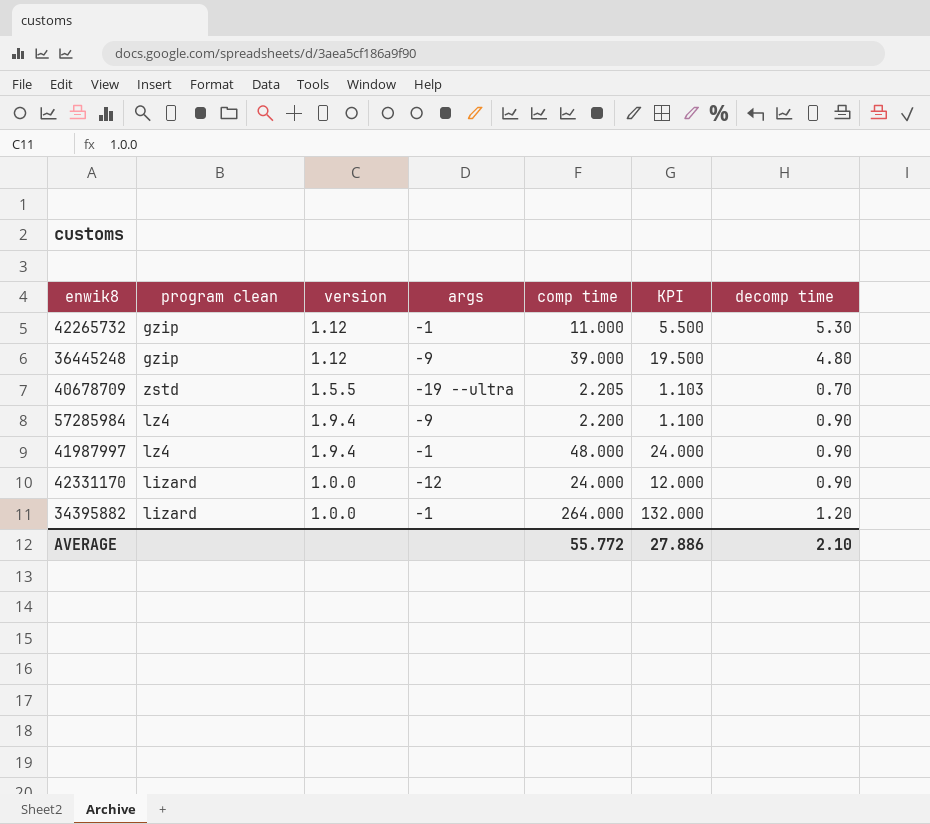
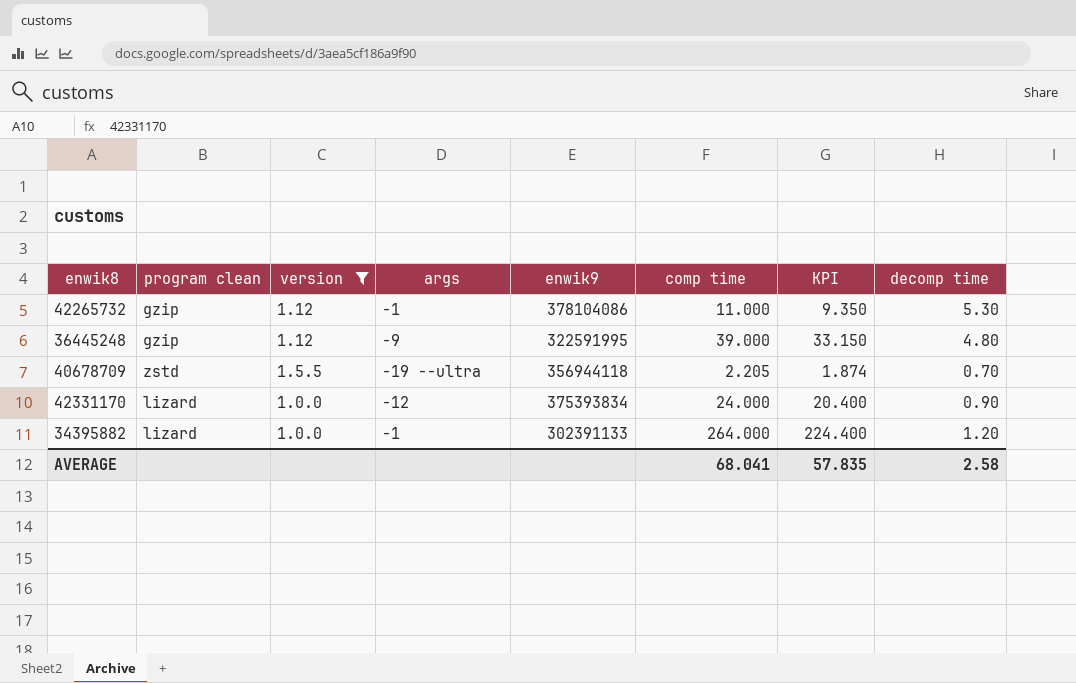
filter: none -> version != 1.9.4
column enwik9 | position: none -> 5
column KPI | formula: [comp time] * 0.5 -> [comp time] * 0.85
AVERAGE | comp time: 55.772 -> 68.041
AVERAGE | KPI: 27.886 -> 57.835
AVERAGE | decomp time: 2.10 -> 2.58

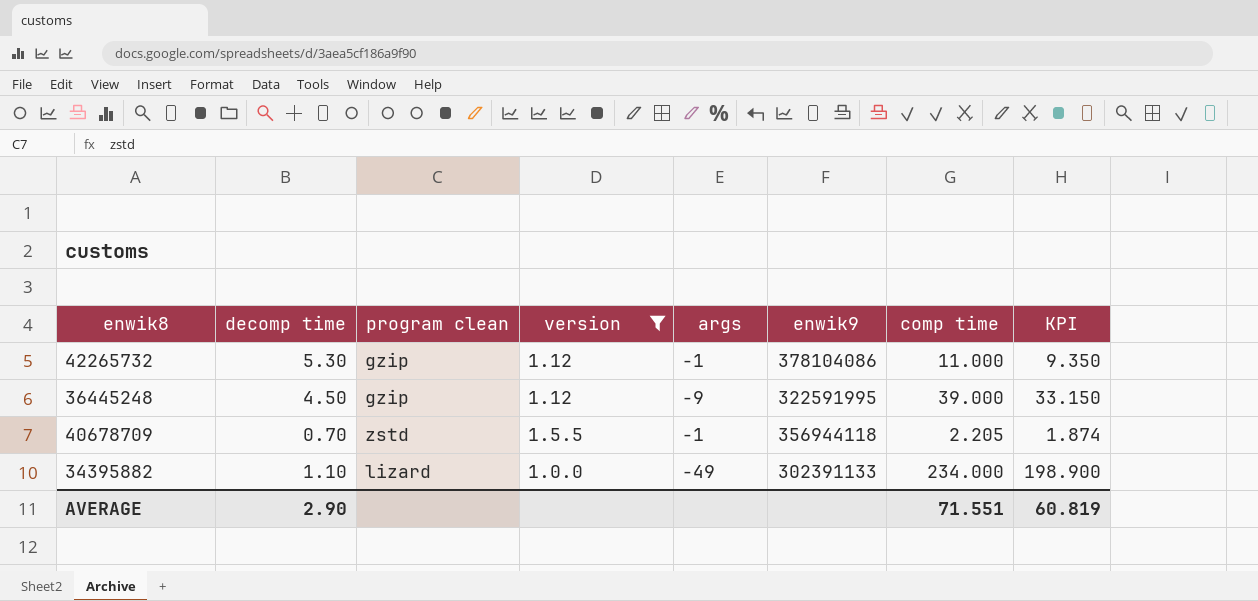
column decomp time | position: 8 -> 2
row 42331170: lizard | 1.0.0 | -12 | 375393834 | 24.000 | 20.400 | 0.90 -> none
36445248 | decomp time: 4.80 -> 4.50
40678709 | args: -19 --ultra -> -1
34395882 | decomp time: 1.20 -> 1.10
34395882 | args: -1 -> -49
34395882 | comp time: 264.000 -> 234.000
34395882 | KPI: 224.400 -> 198.900
AVERAGE | decomp time: 2.58 -> 2.90
AVERAGE | comp time: 68.041 -> 71.551
AVERAGE | KPI: 57.835 -> 60.819

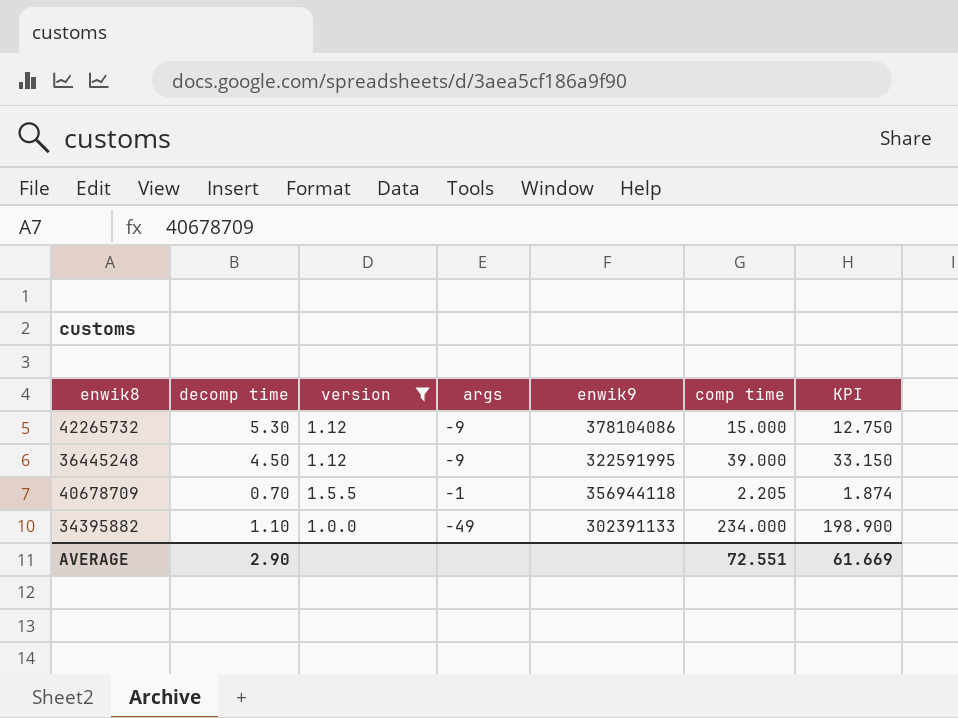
column program clean | position: 3 -> none
42265732 | args: -1 -> -9
42265732 | comp time: 11.000 -> 15.000
42265732 | KPI: 9.350 -> 12.750
AVERAGE | comp time: 71.551 -> 72.551
AVERAGE | KPI: 60.819 -> 61.669

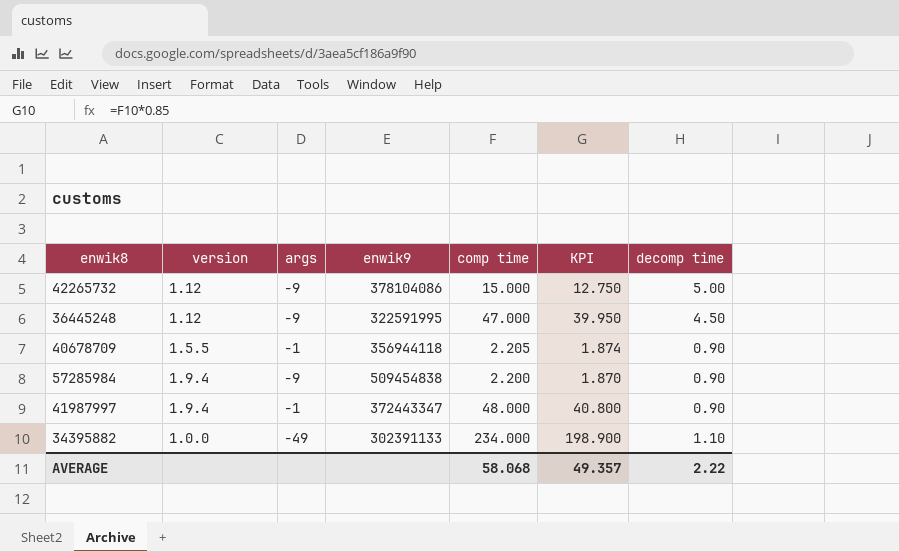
filter: version != 1.9.4 -> none
column decomp time | position: 2 -> 7
42265732 | decomp time: 5.30 -> 5.00
36445248 | comp time: 39.000 -> 47.000
36445248 | KPI: 33.150 -> 39.950
40678709 | decomp time: 0.70 -> 0.90
AVERAGE | comp time: 72.551 -> 58.068
AVERAGE | KPI: 61.669 -> 49.357
AVERAGE | decomp time: 2.90 -> 2.22

